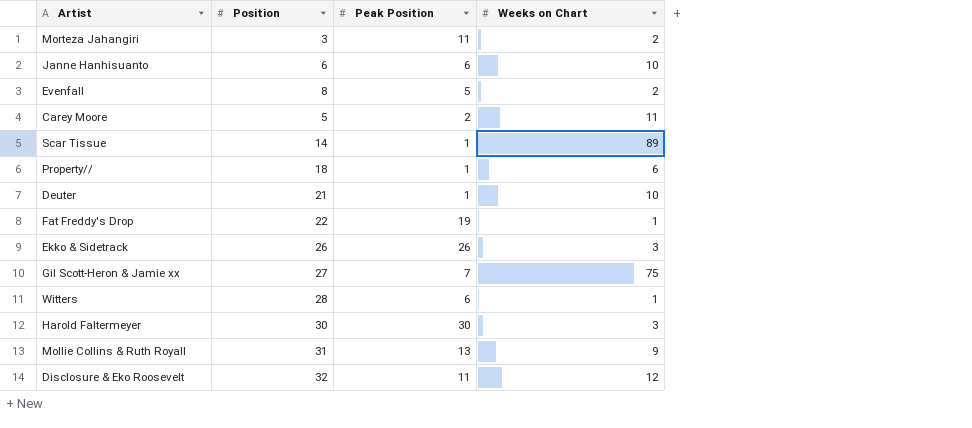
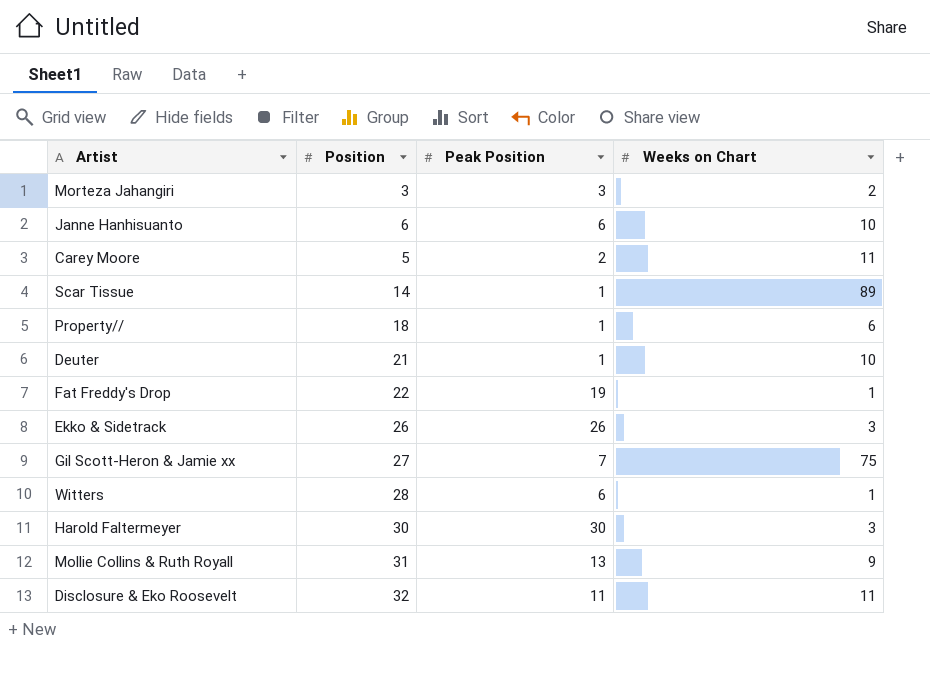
row Evenfall: 8 | 5 | 2 -> none
Morteza Jahangiri | Peak Position: 11 -> 3
Disclosure & Eko Roosevelt | Weeks on Chart: 12 -> 11

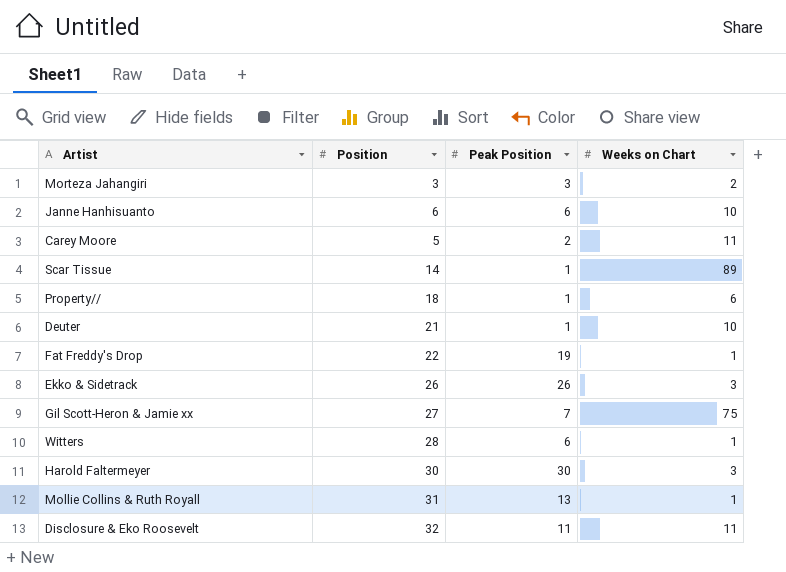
Mollie Collins & Ruth Royall | Weeks on Chart: 9 -> 1

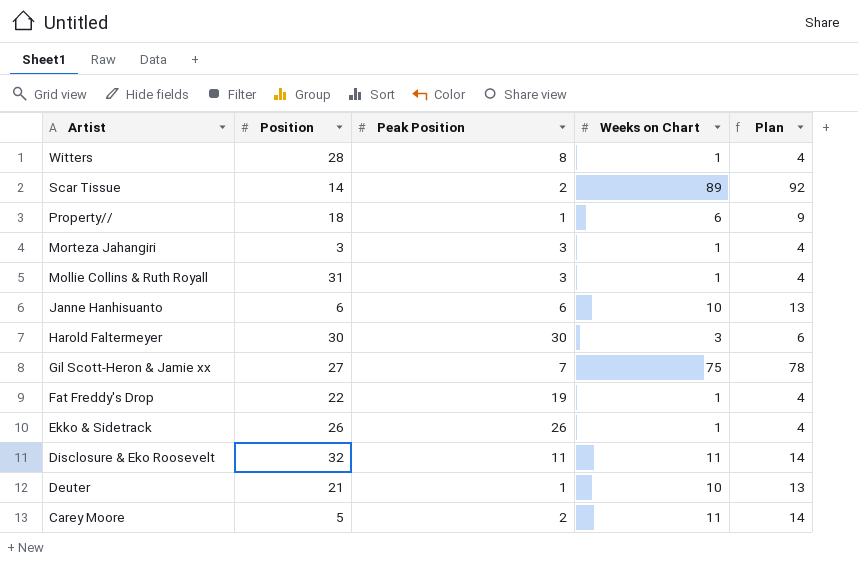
row order: none -> Artist descending
column Plan | formula: none -> [Weeks on Chart] + 3
Witters | Peak Position: 6 -> 8
Scar Tissue | Peak Position: 1 -> 2
Morteza Jahangiri | Weeks on Chart: 2 -> 1
Mollie Collins & Ruth Royall | Peak Position: 13 -> 3
Ekko & Sidetrack | Weeks on Chart: 3 -> 1

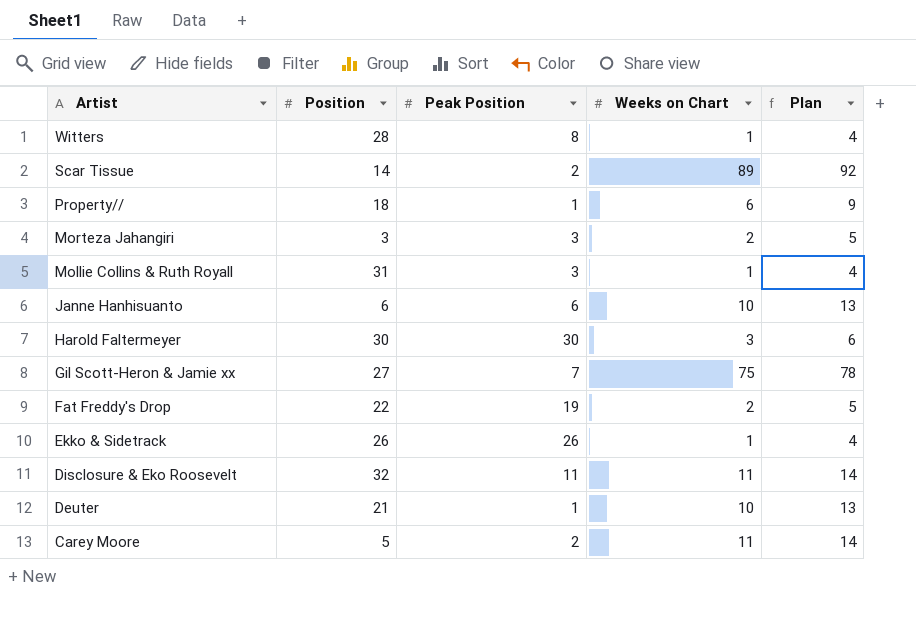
Morteza Jahangiri | Weeks on Chart: 1 -> 2
Morteza Jahangiri | Plan: 4 -> 5
Fat Freddy's Drop | Weeks on Chart: 1 -> 2
Fat Freddy's Drop | Plan: 4 -> 5

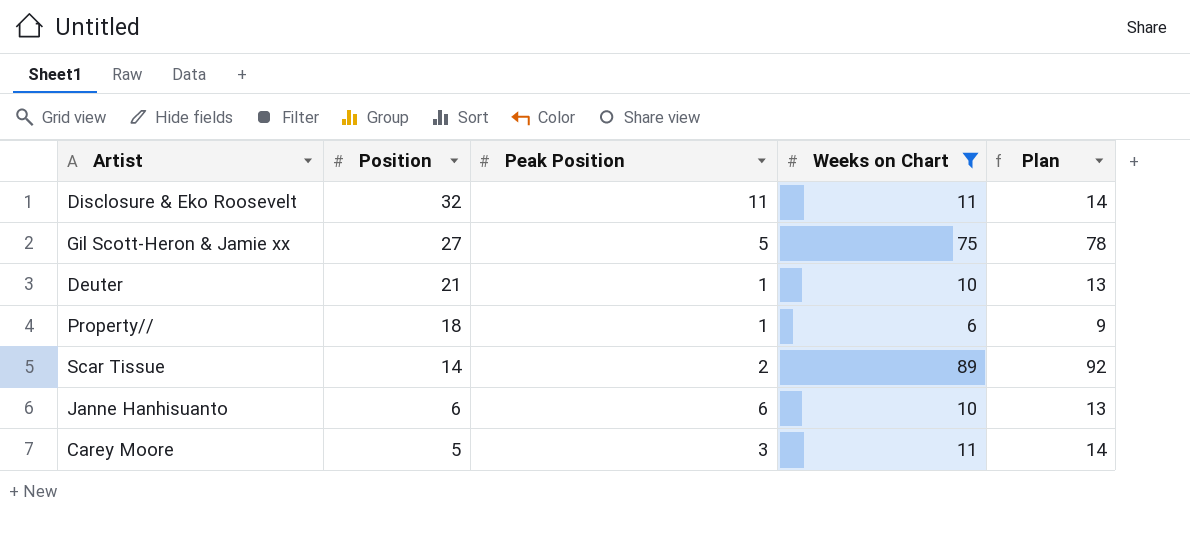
filter: none -> Weeks on Chart >= 6
row order: Artist descending -> Position descending
Gil Scott-Heron & Jamie xx | Peak Position: 7 -> 5
Carey Moore | Peak Position: 2 -> 3

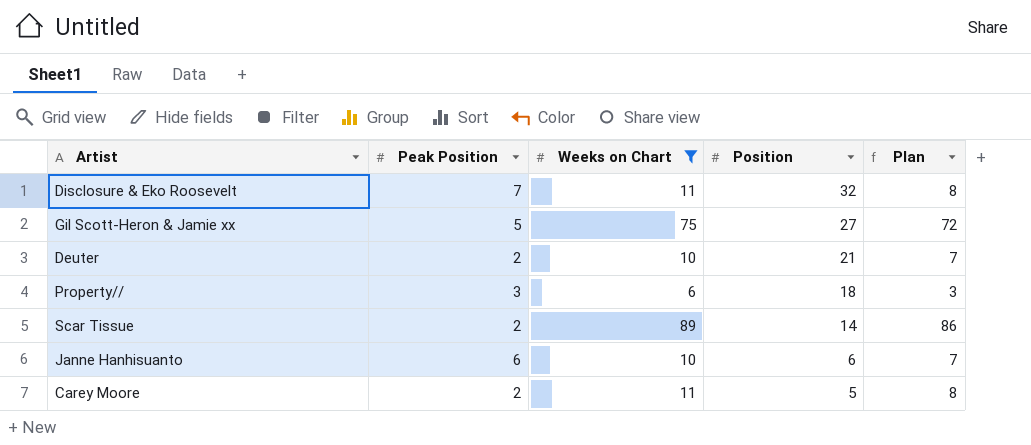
column Position | position: 2 -> 4
column Plan | formula: [Weeks on Chart] + 3 -> [Weeks on Chart] - 3
Disclosure & Eko Roosevelt | Peak Position: 11 -> 7
Deuter | Peak Position: 1 -> 2
Property// | Peak Position: 1 -> 3
Carey Moore | Peak Position: 3 -> 2

